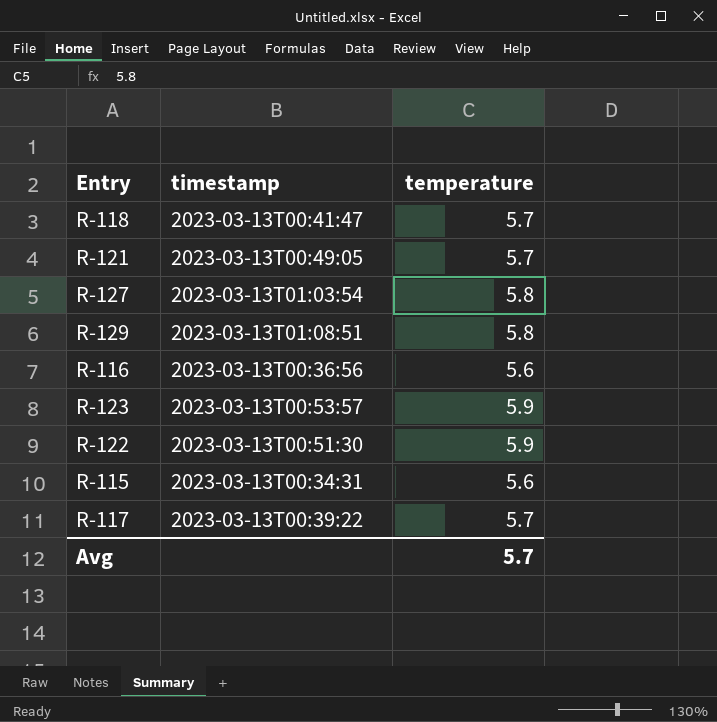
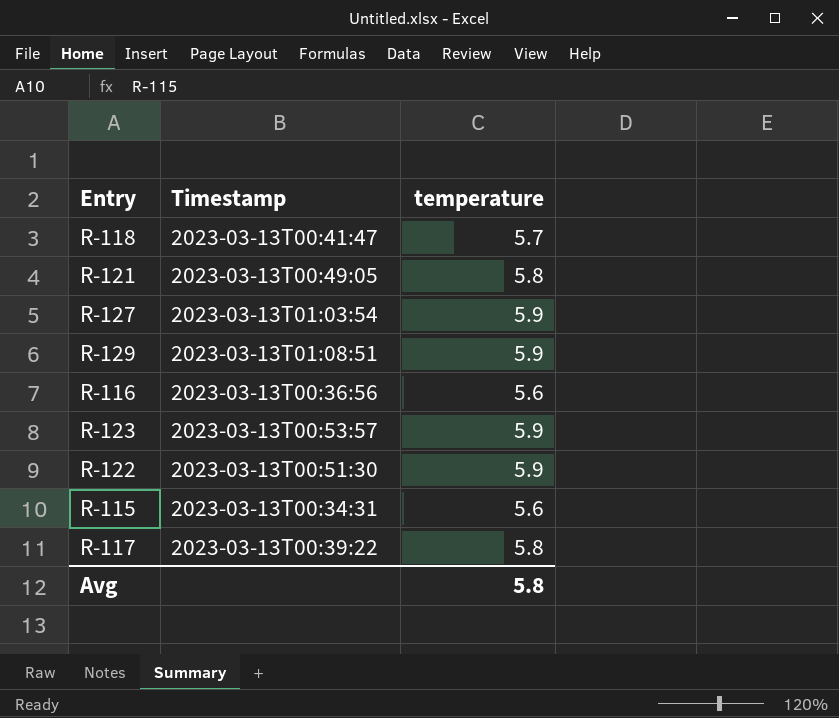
column name: timestamp -> Timestamp
R-121 | temperature: 5.7 -> 5.8
R-127 | temperature: 5.8 -> 5.9
R-129 | temperature: 5.8 -> 5.9
R-117 | temperature: 5.7 -> 5.8
Avg | temperature: 5.7 -> 5.8

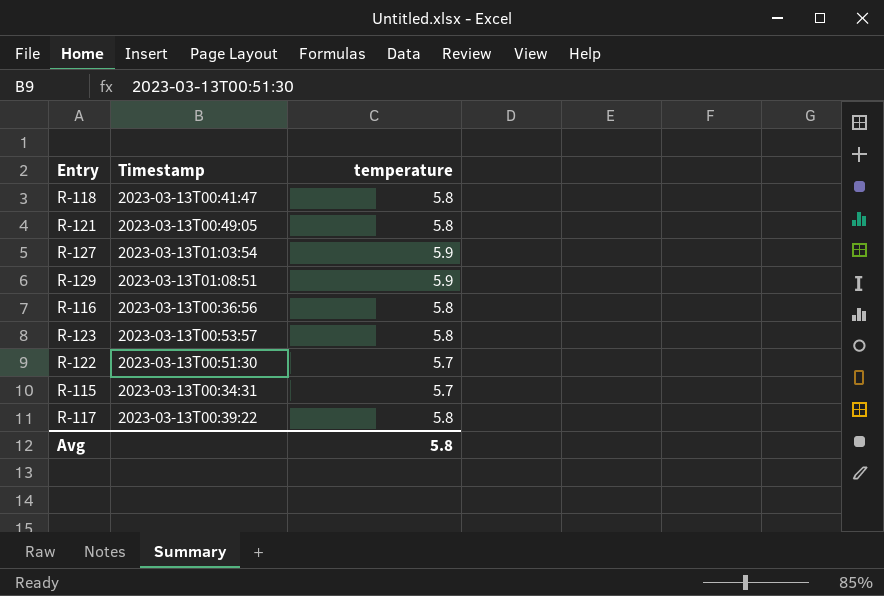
R-118 | temperature: 5.7 -> 5.8
R-116 | temperature: 5.6 -> 5.8
R-123 | temperature: 5.9 -> 5.8
R-122 | temperature: 5.9 -> 5.7
R-115 | temperature: 5.6 -> 5.7

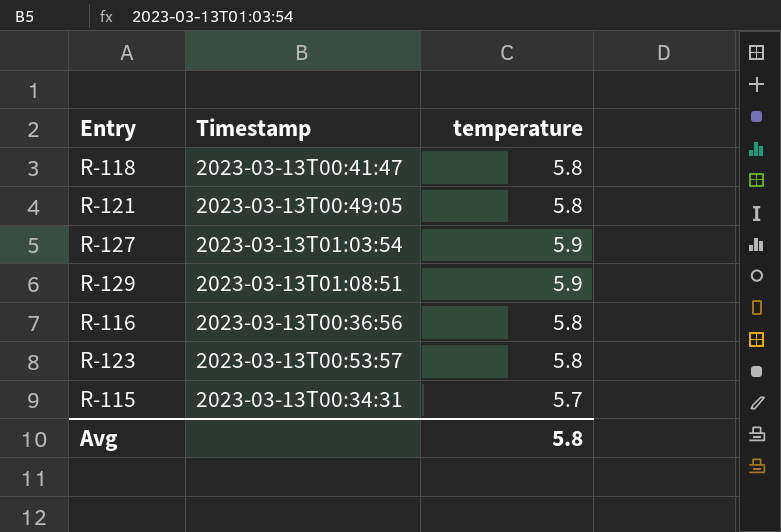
row R-122: 2023-03-13T00:51:30 | 5.7 -> none
row R-117: 2023-03-13T00:39:22 | 5.8 -> none

